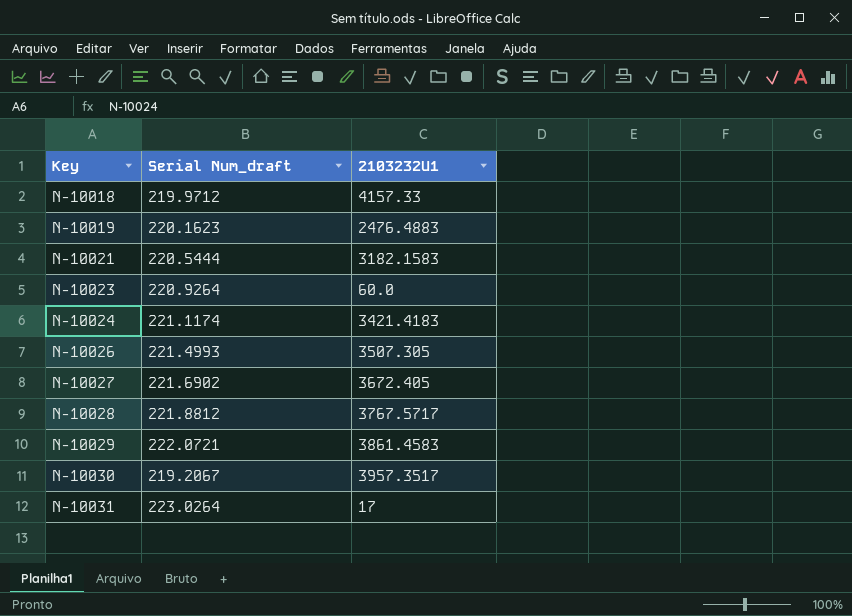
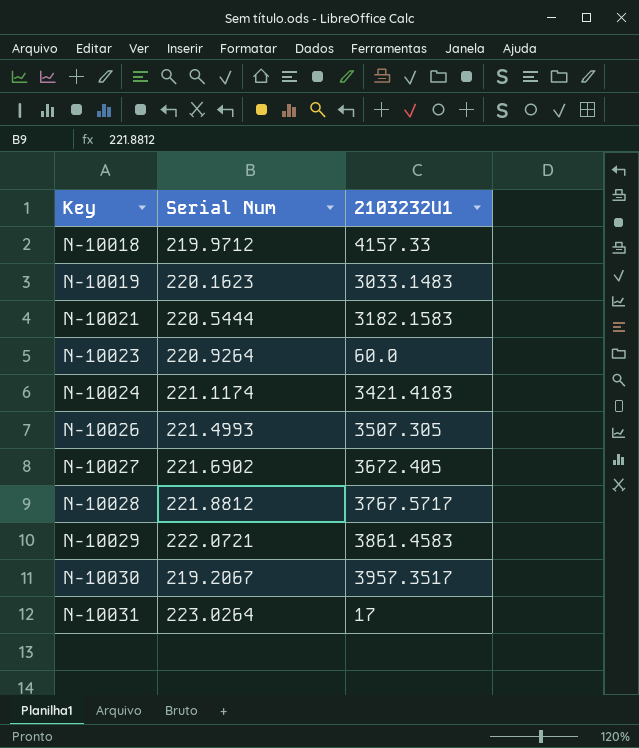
column name: Serial Num_draft -> Serial Num
N-10019 | 2103232U1: 2476.4883 -> 3033.1483

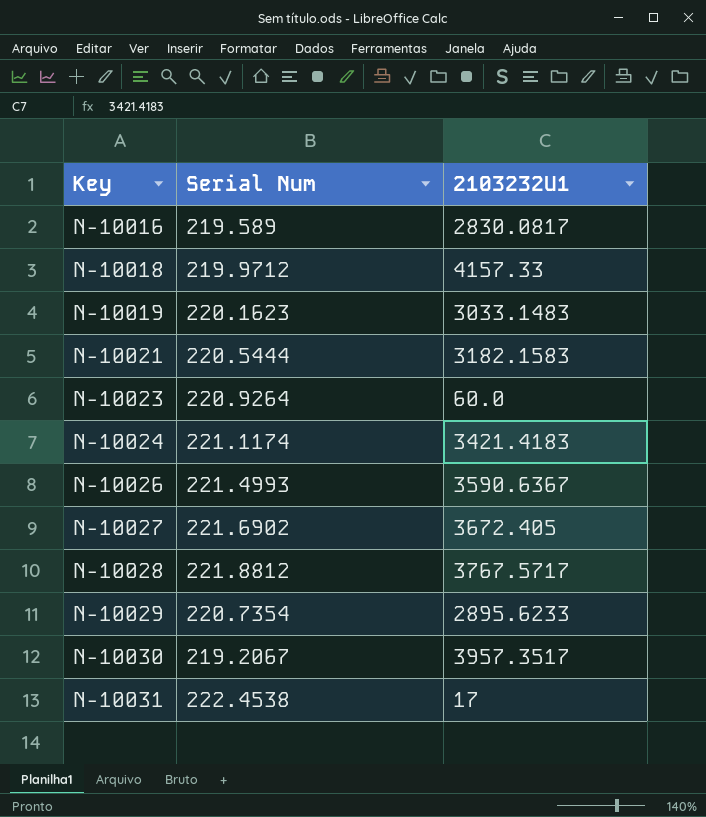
row N-10016: none -> 219.589 | 2830.0817
N-10026 | 2103232U1: 3507.305 -> 3590.6367
N-10029 | Serial Num: 222.0721 -> 220.7354
N-10029 | 2103232U1: 3861.4583 -> 2895.6233
N-10031 | Serial Num: 223.0264 -> 222.4538

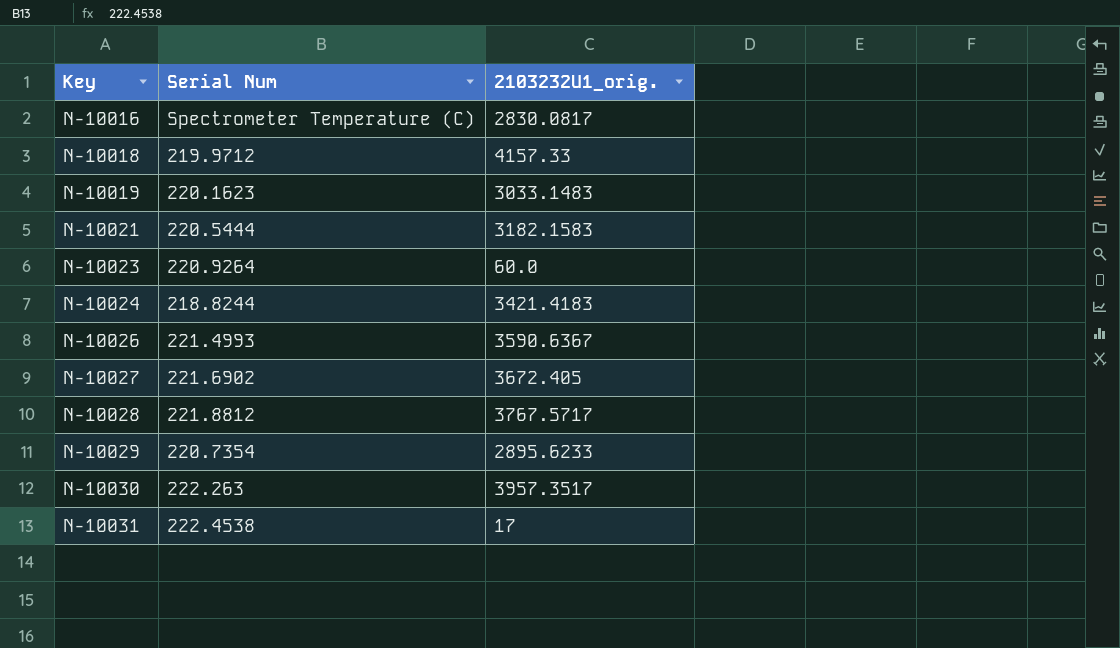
column name: 2103232U1 -> 2103232U1_orig.
N-10016 | Serial Num: 219.589 -> Spectrometer Temperature (C)
N-10024 | Serial Num: 221.1174 -> 218.8244
N-10030 | Serial Num: 219.2067 -> 222.263

